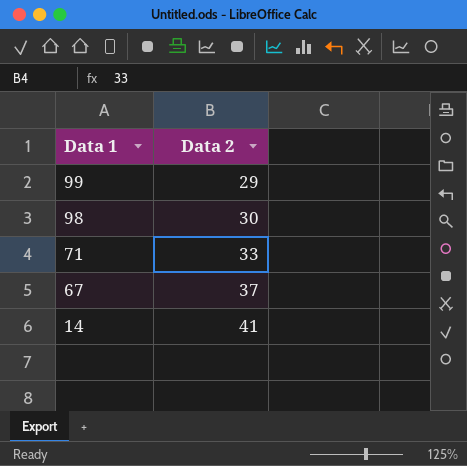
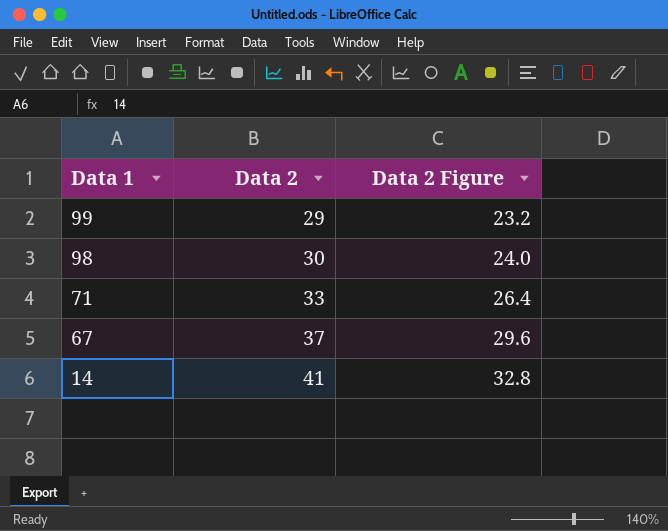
column Data 2 Figure | formula: none -> [Data 2] * 0.8

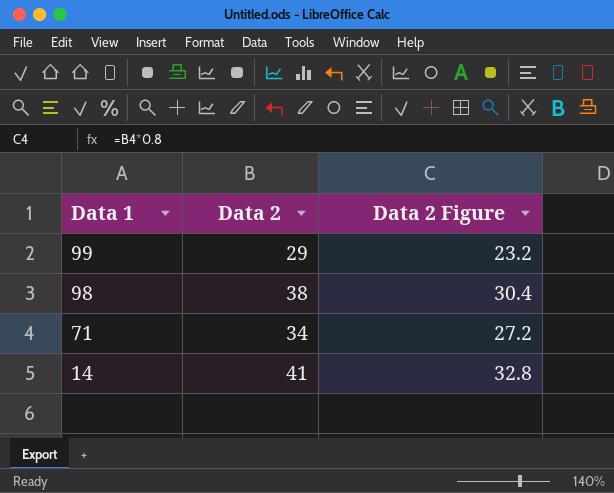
row 67: 37 | 29.6 -> none
98 | Data 2: 30 -> 38
98 | Data 2 Figure: 24.0 -> 30.4
71 | Data 2: 33 -> 34
71 | Data 2 Figure: 26.4 -> 27.2

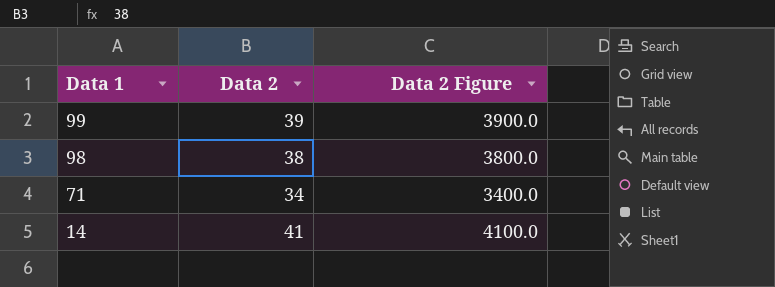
column Data 2 Figure | formula: [Data 2] * 0.8 -> [Data 2] * 100
99 | Data 2: 29 -> 39

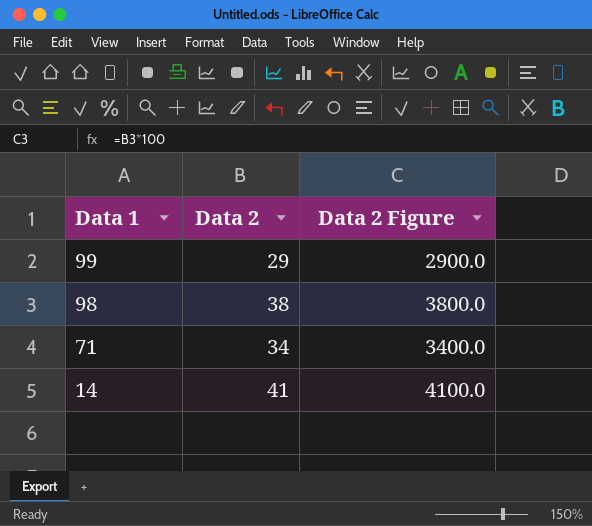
99 | Data 2: 39 -> 29
99 | Data 2 Figure: 3900.0 -> 2900.0

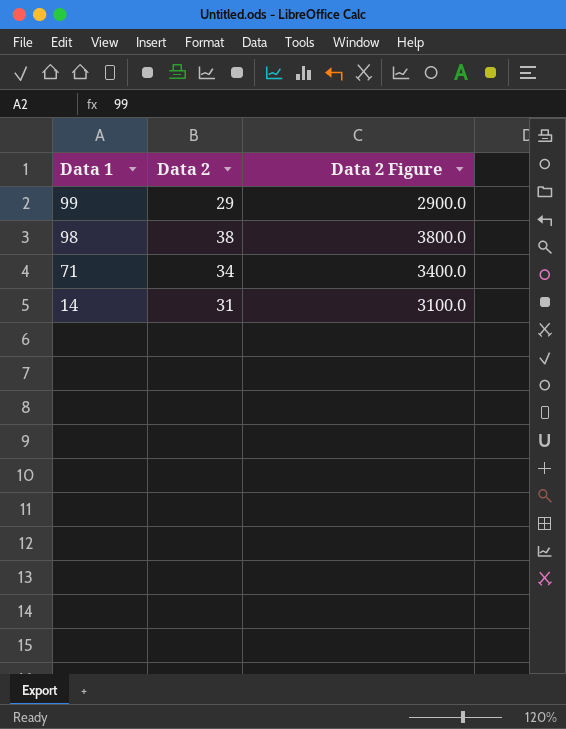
14 | Data 2: 41 -> 31
14 | Data 2 Figure: 4100.0 -> 3100.0

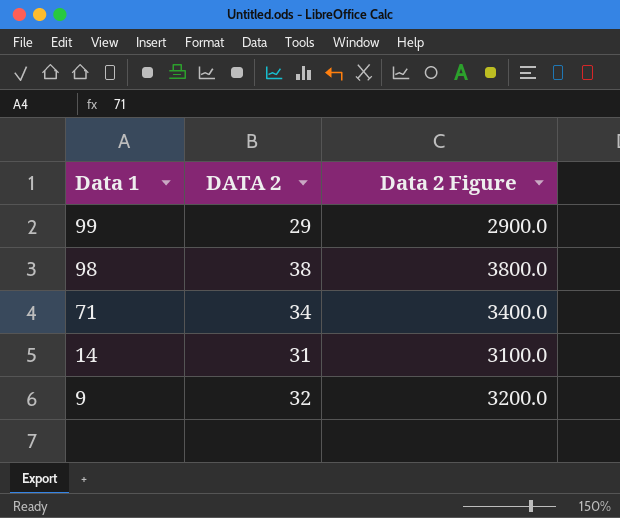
column name: Data 2 -> DATA 2
row 9: none -> 32 | 3200.0

